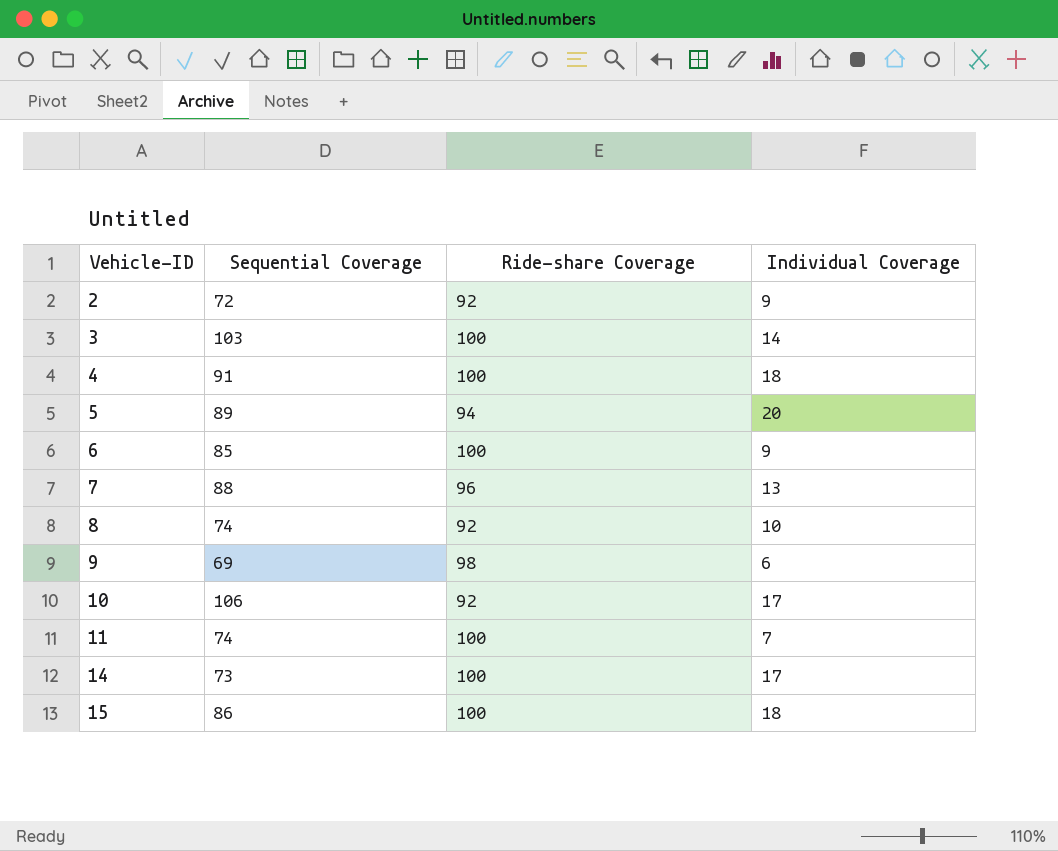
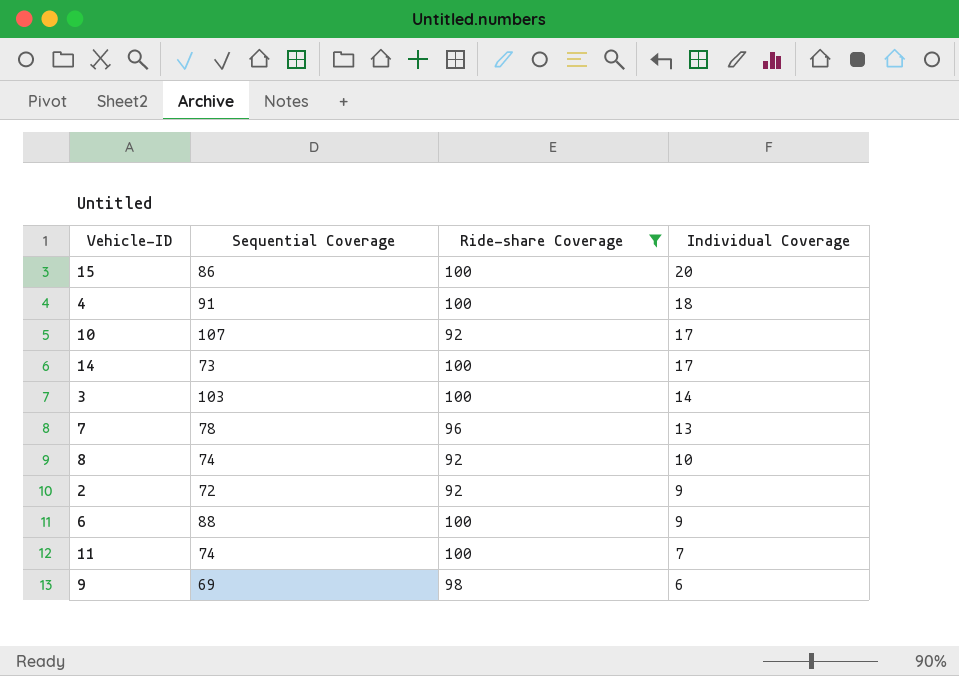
filter: none -> Ride-share Coverage != 94
row order: Vehicle-ID ascending -> Individual Coverage descending
15 | Individual Coverage: 18 -> 20
10 | Sequential Coverage: 106 -> 107
7 | Sequential Coverage: 88 -> 78
6 | Sequential Coverage: 85 -> 88

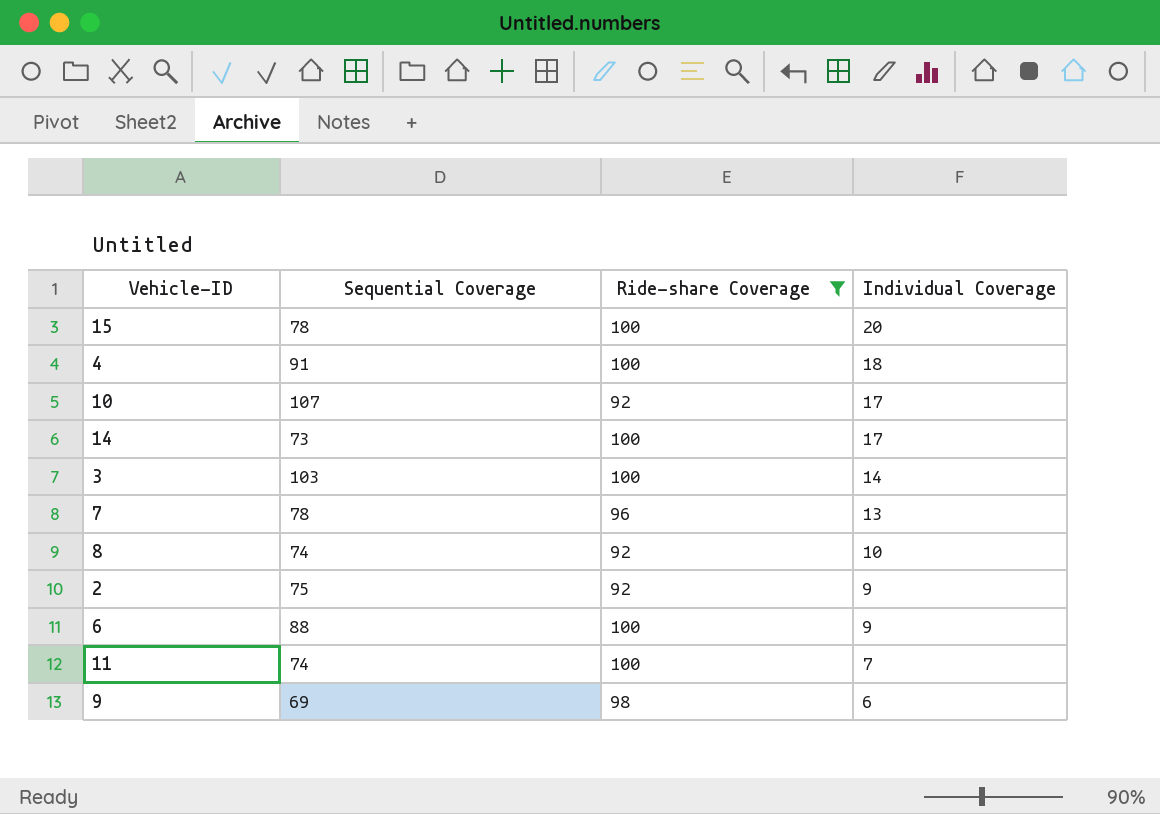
15 | Sequential Coverage: 86 -> 78
2 | Sequential Coverage: 72 -> 75

